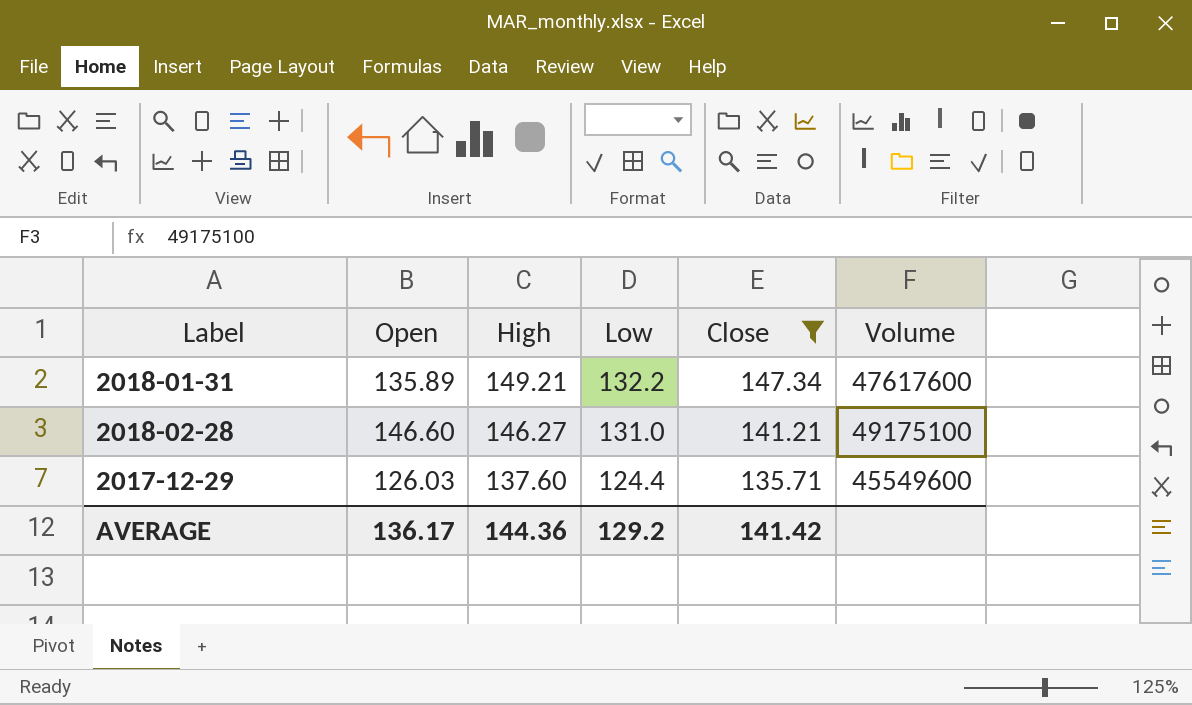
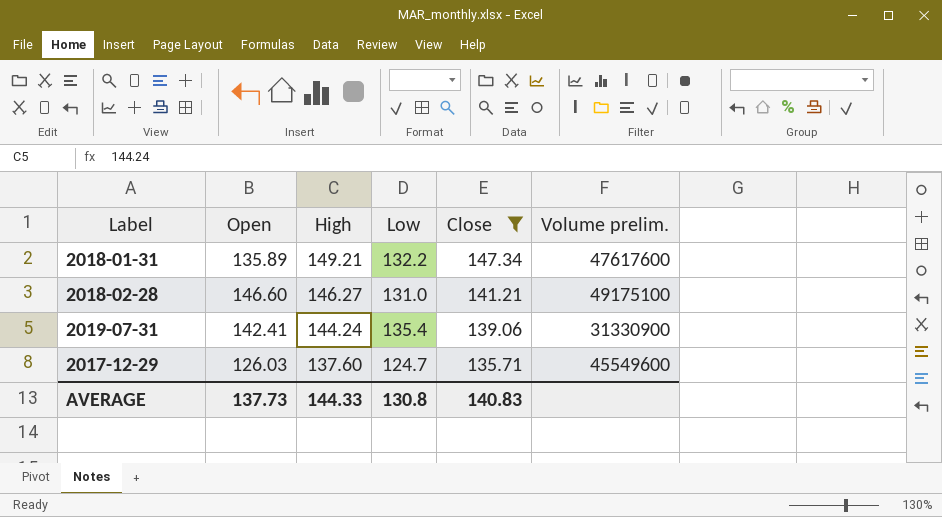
column name: Volume -> Volume prelim.
row 2019-07-31: none -> 142.41 | 144.24 | 135.4 | 139.06 | 31330900
2017-12-29 | Low: 124.4 -> 124.7
AVERAGE | Open: 136.17 -> 137.73
AVERAGE | High: 144.36 -> 144.33
AVERAGE | Low: 129.2 -> 130.8
AVERAGE | Close: 141.42 -> 140.83

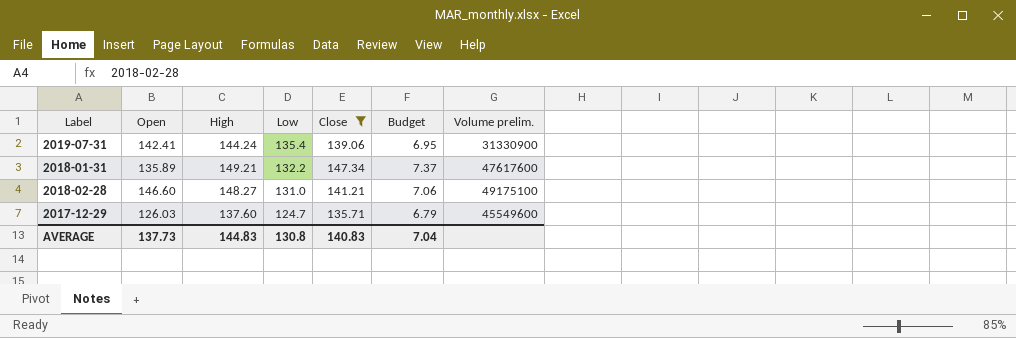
row order: High descending -> Low descending
column Budget | formula: none -> [Close] * 0.05
2018-02-28 | High: 146.27 -> 148.27
AVERAGE | High: 144.33 -> 144.83

